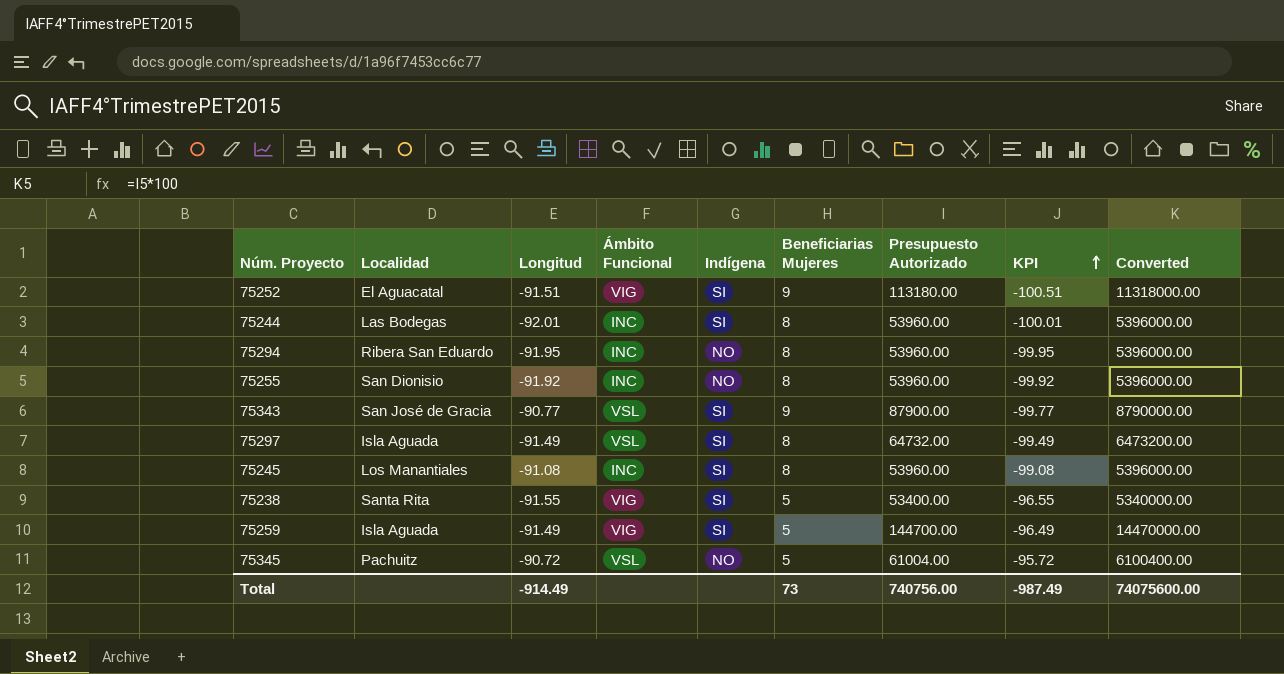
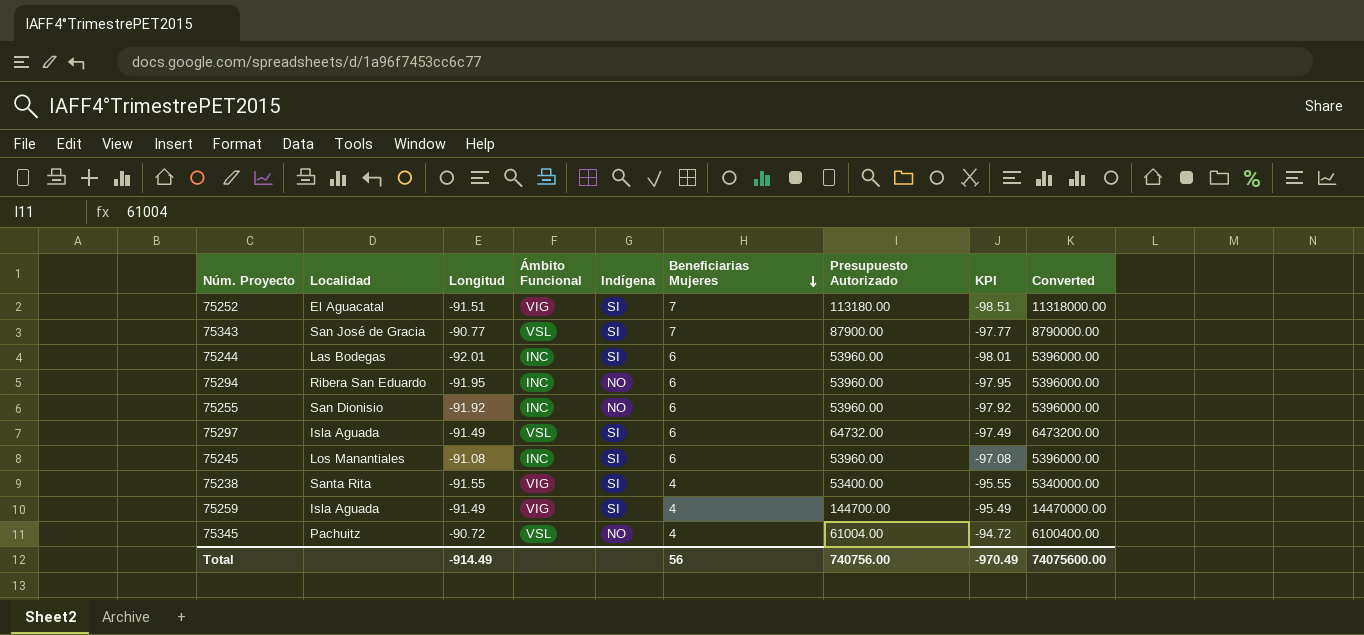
row order: KPI ascending -> Beneficiarias Mujeres descending
75252 | Beneficiarias Mujeres: 9 -> 7
75252 | KPI: -100.51 -> -98.51
75343 | Beneficiarias Mujeres: 9 -> 7
75343 | KPI: -99.77 -> -97.77
75244 | Beneficiarias Mujeres: 8 -> 6
75244 | KPI: -100.01 -> -98.01
75294 | Beneficiarias Mujeres: 8 -> 6
75294 | KPI: -99.95 -> -97.95
75255 | Beneficiarias Mujeres: 8 -> 6
75255 | KPI: -99.92 -> -97.92
75297 | Beneficiarias Mujeres: 8 -> 6
75297 | KPI: -99.49 -> -97.49
75245 | Beneficiarias Mujeres: 8 -> 6
75245 | KPI: -99.08 -> -97.08
75238 | Beneficiarias Mujeres: 5 -> 4
75238 | KPI: -96.55 -> -95.55
75259 | Beneficiarias Mujeres: 5 -> 4
75259 | KPI: -96.49 -> -95.49
75345 | Beneficiarias Mujeres: 5 -> 4
75345 | KPI: -95.72 -> -94.72
Total | Beneficiarias Mujeres: 73 -> 56
Total | KPI: -987.49 -> -970.49

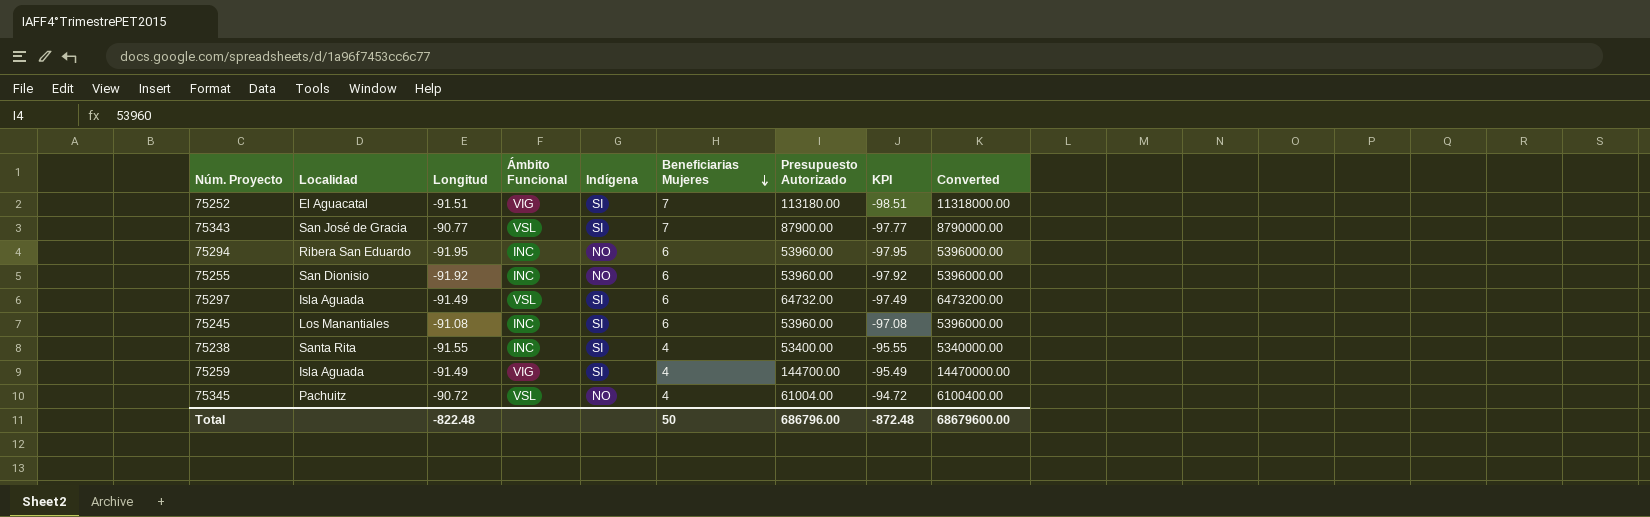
row 75244: Las Bodegas | -92.01 | INC | SI | 6 | 53960.00 | -98.01 | 5396000.00 -> none
75238 | Ámbito Funcional: VIG -> INC
Total | Longitud: -914.49 -> -822.48
Total | Beneficiarias Mujeres: 56 -> 50
Total | Presupuesto Autorizado: 740756.00 -> 686796.00
Total | KPI: -970.49 -> -872.48
Total | Converted: 74075600.00 -> 68679600.00

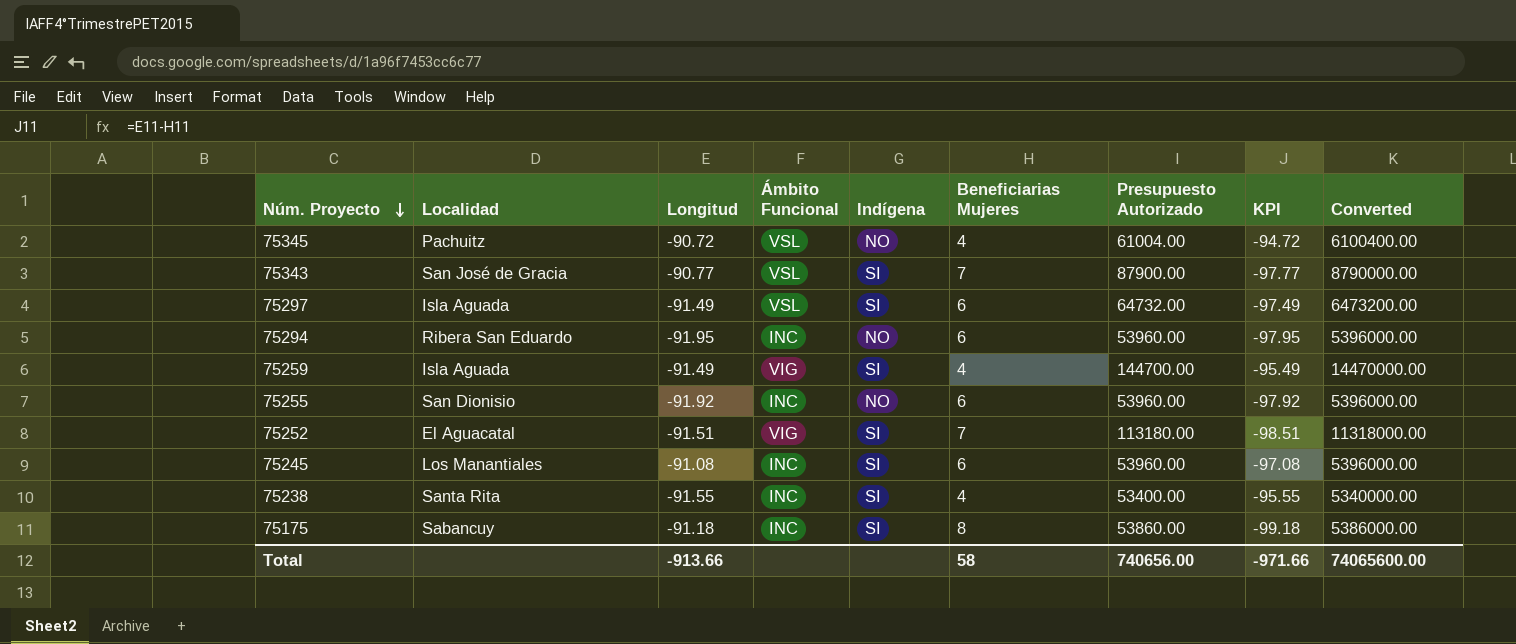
row order: Beneficiarias Mujeres descending -> Núm. Proyecto descending
row 75175: none -> Sabancuy | -91.18 | INC | SI | 8 | 53860.00 | -99.18 | 5386000.00
Total | Longitud: -822.48 -> -913.66
Total | Beneficiarias Mujeres: 50 -> 58
Total | Presupuesto Autorizado: 686796.00 -> 740656.00
Total | KPI: -872.48 -> -971.66
Total | Converted: 68679600.00 -> 74065600.00

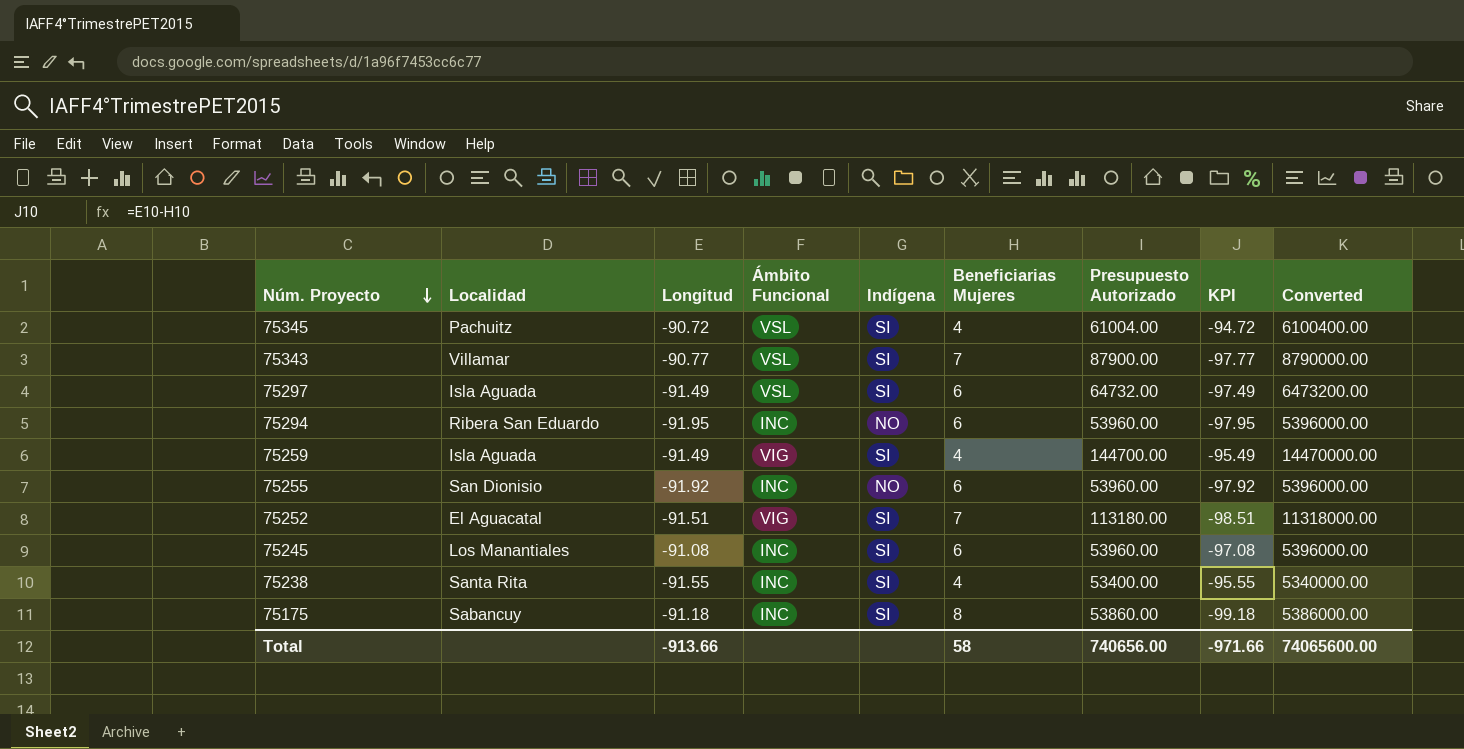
75345 | Indígena: NO -> SI
75343 | Localidad: San José de Gracia -> Villamar

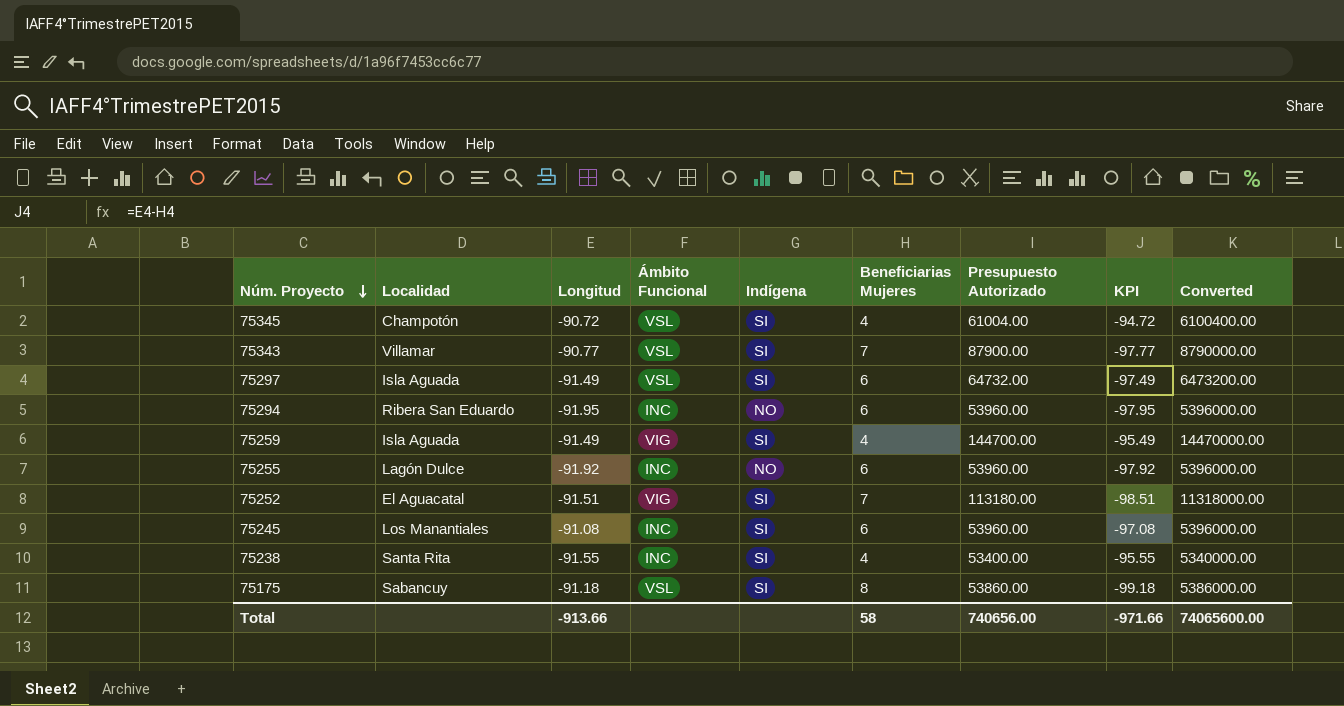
75345 | Localidad: Pachuitz -> Champotón
75255 | Localidad: San Dionisio -> Lagón Dulce
75175 | Ámbito Funcional: INC -> VSL

